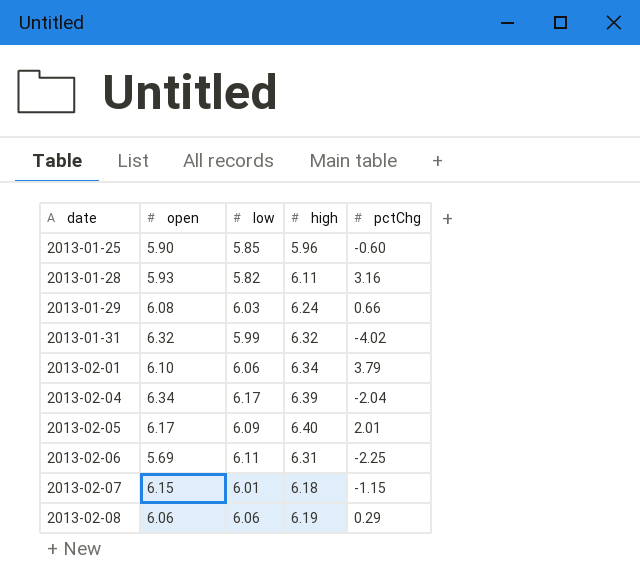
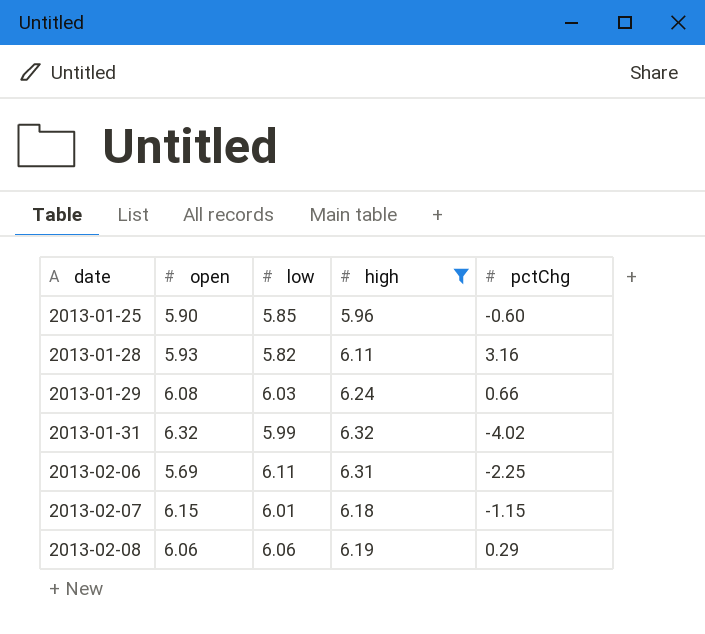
filter: none -> high <= 6.32

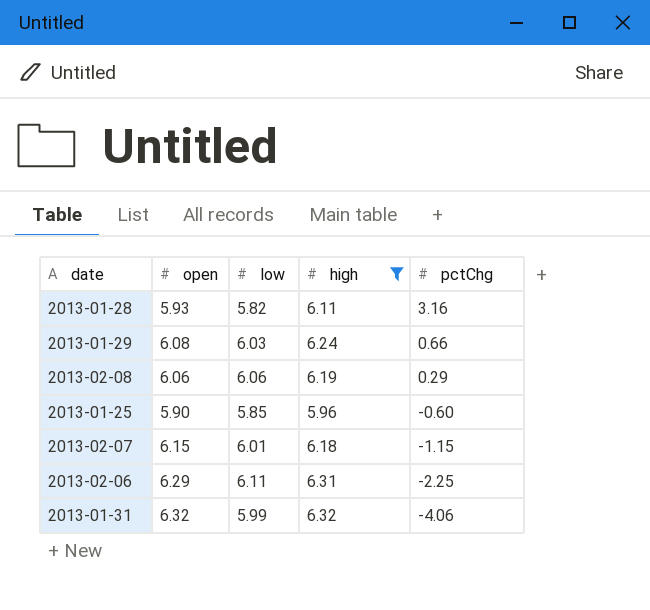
row order: date ascending -> pctChg descending
2013-02-06 | open: 5.69 -> 6.29
2013-01-31 | pctChg: -4.02 -> -4.06

